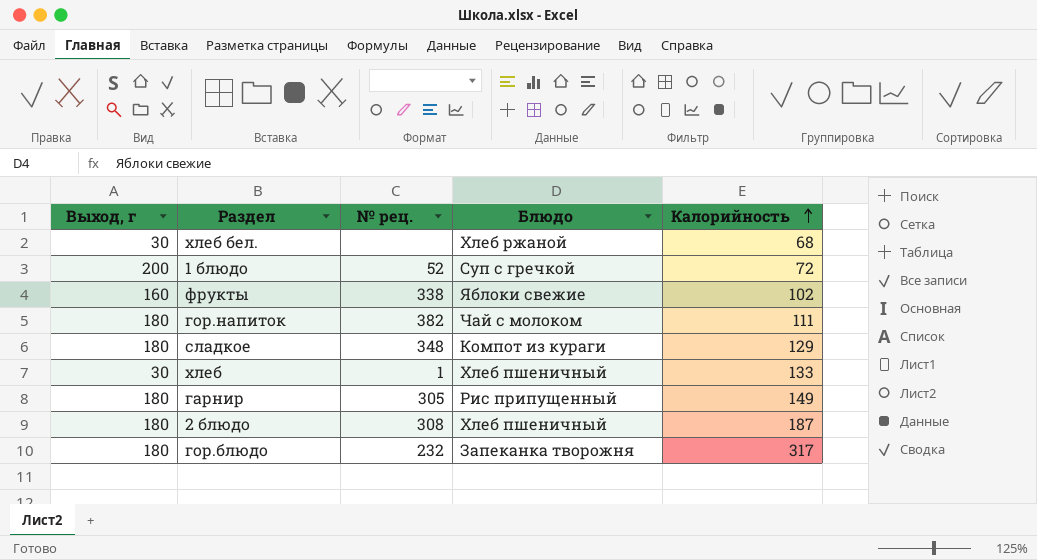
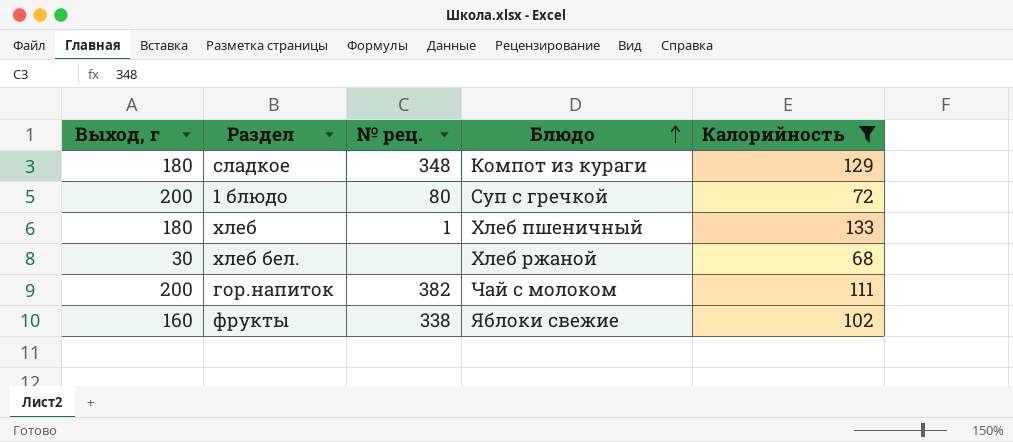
filter: none -> Калорийность <= 133
row order: Калорийность ascending -> Блюдо ascending
1 блюдо | № рец.: 52 -> 80
хлеб | Выход, г: 30 -> 180
гор.напиток | Выход, г: 180 -> 200

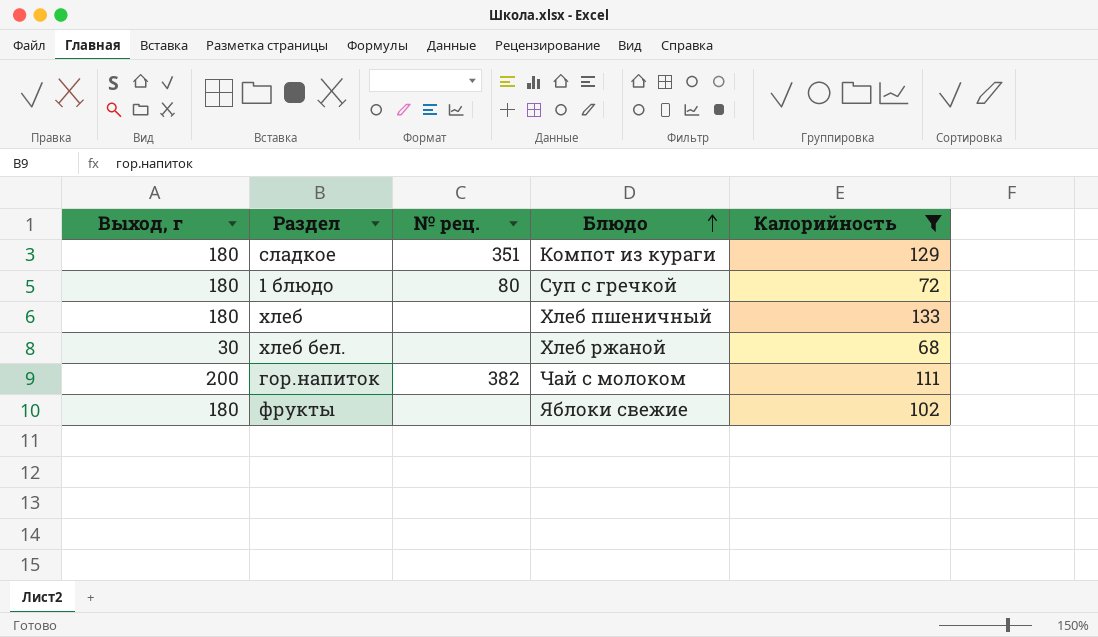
сладкое | № рец.: 348 -> 351
1 блюдо | Выход, г: 200 -> 180
хлеб | № рец.: 1 -> none
фрукты | Выход, г: 160 -> 180
фрукты | № рец.: 338 -> none

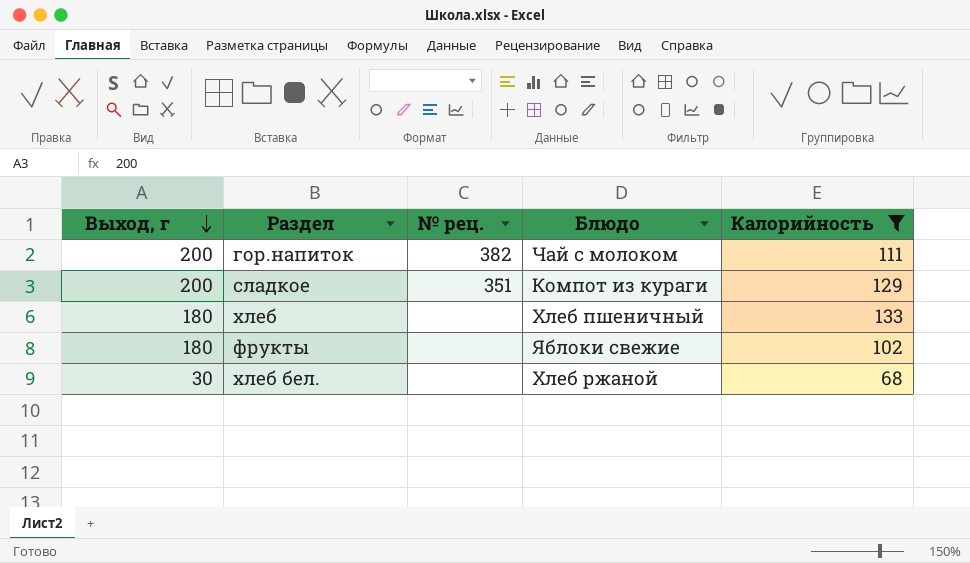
row order: Блюдо ascending -> Выход, г descending
row 1 блюдо: 180 | 80 | Суп с гречкой | 72 -> none
сладкое | Выход, г: 180 -> 200

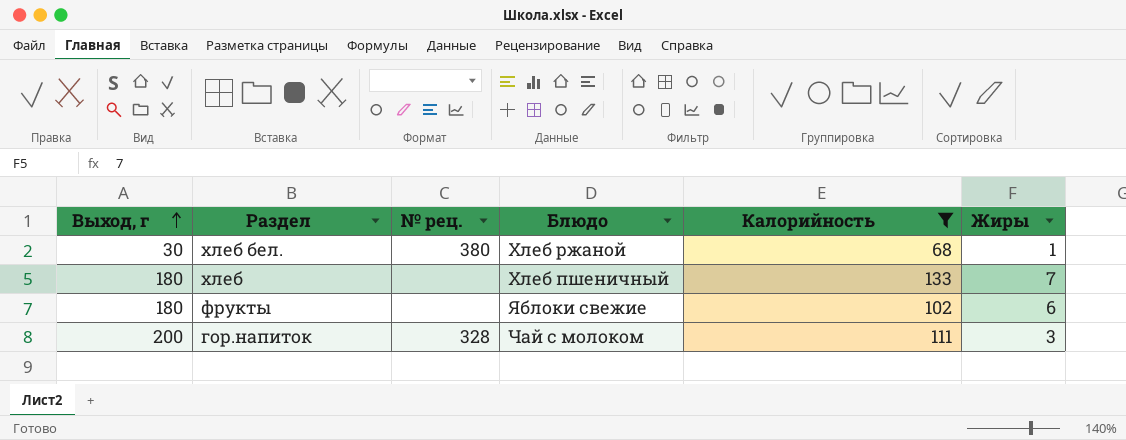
row order: Выход, г descending -> Выход, г ascending
column Жиры | position: none -> 6
row сладкое: 200 | 351 | Компот из кураги | 129 -> none
хлеб бел. | № рец.: none -> 380
гор.напиток | № рец.: 382 -> 328

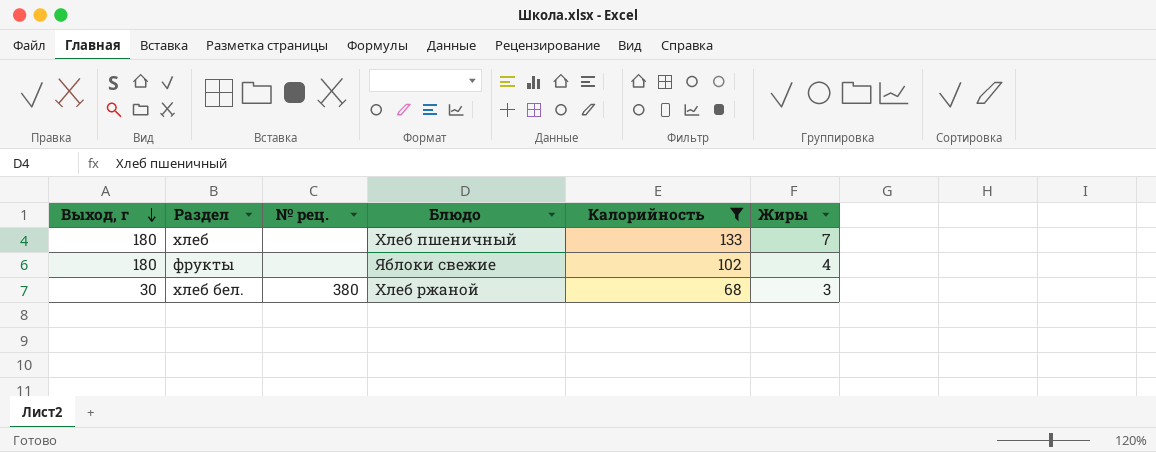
row order: Выход, г ascending -> Выход, г descending
row гор.напиток: 200 | 328 | Чай с молоком | 111 | 3 -> none
фрукты | Жиры: 6 -> 4
хлеб бел. | Жиры: 1 -> 3

